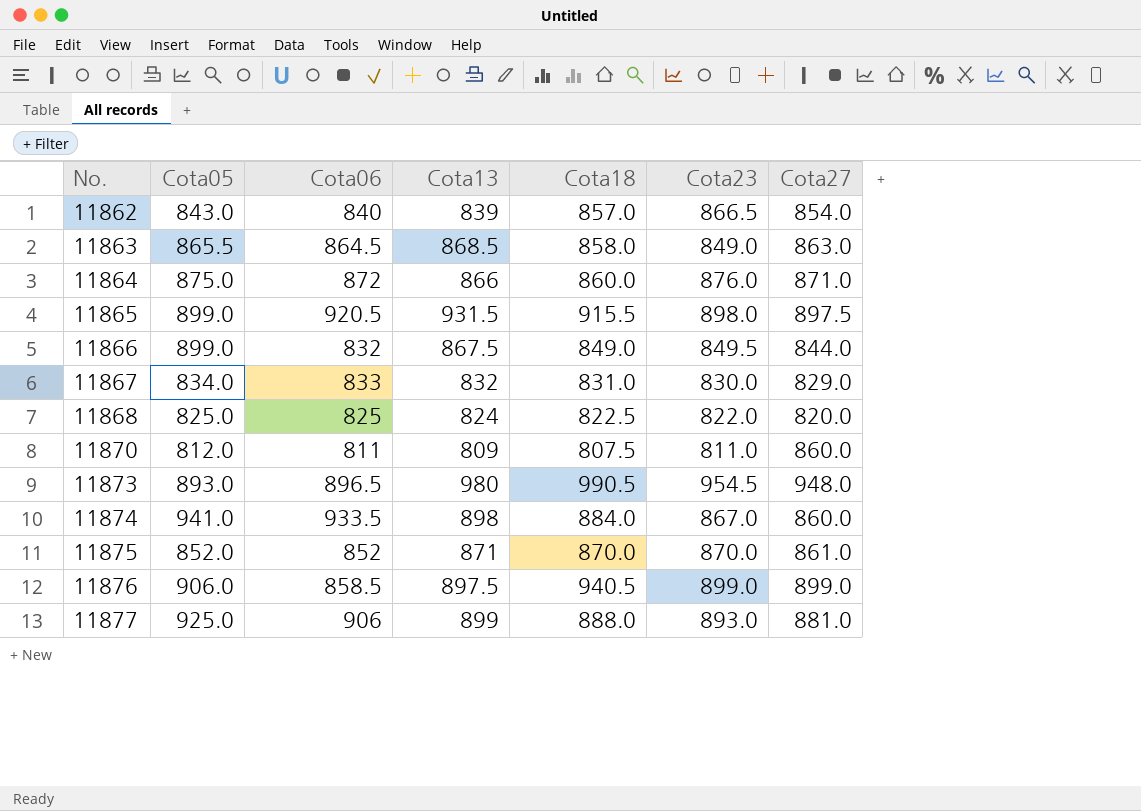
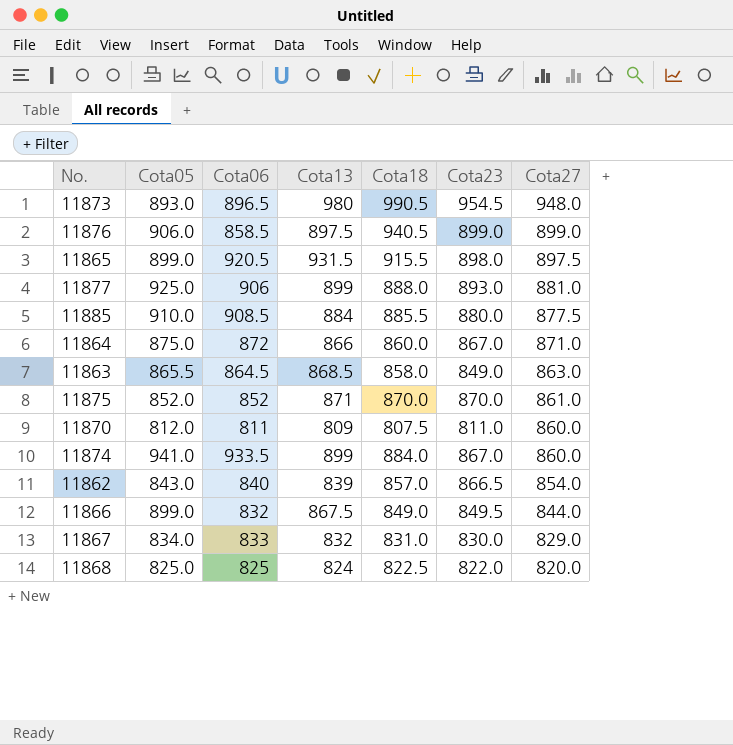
row order: No. ascending -> Cota27 descending
row 11885: none -> 910.0 | 908.5 | 884 | 885.5 | 880.0 | 877.5
11864 | Cota23: 876.0 -> 867.0
11874 | Cota13: 898 -> 899

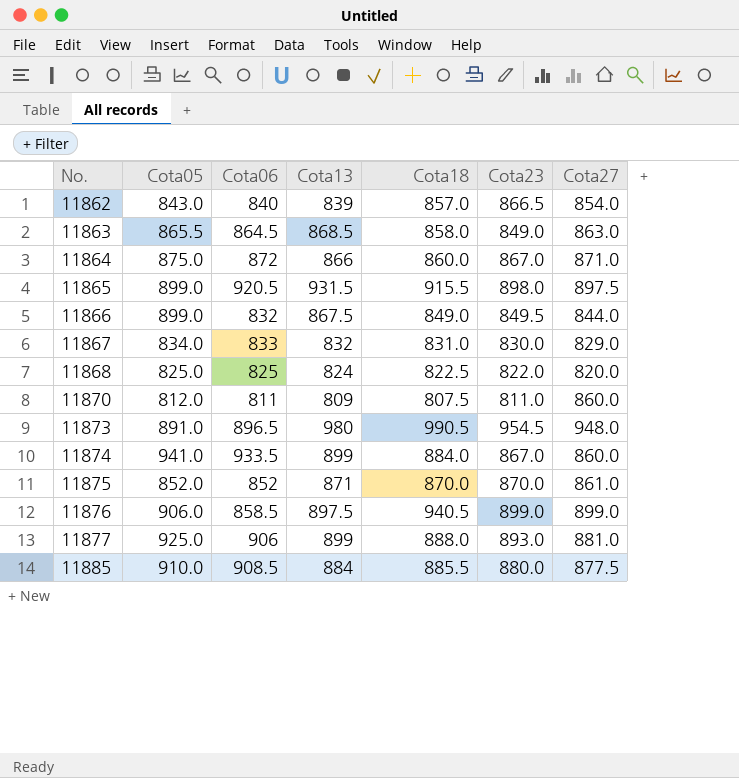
row order: Cota27 descending -> No. ascending
11873 | Cota05: 893.0 -> 891.0

